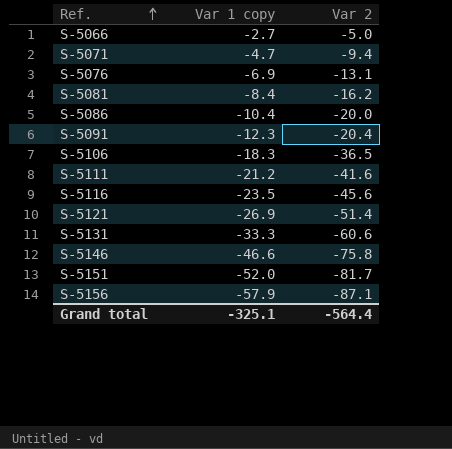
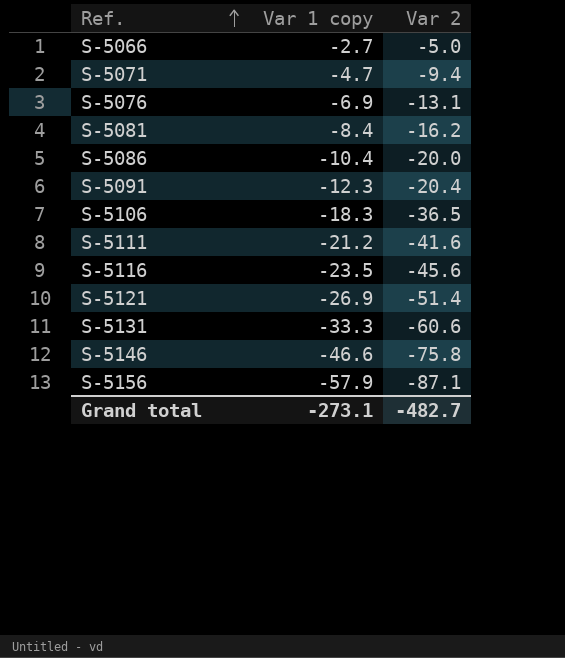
row S-5151: -52.0 | -81.7 -> none
Grand total | Var 1 copy: -325.1 -> -273.1
Grand total | Var 2: -564.4 -> -482.7

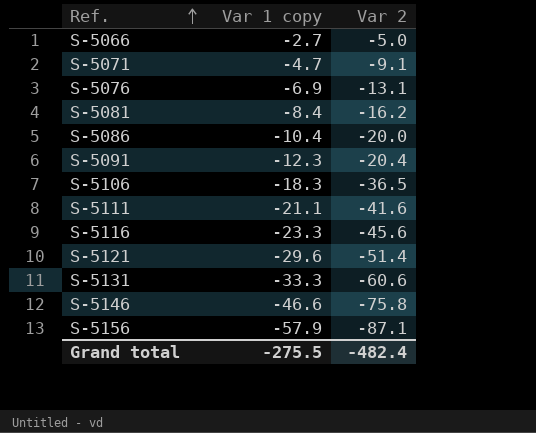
S-5071 | Var 2: -9.4 -> -9.1
S-5111 | Var 1 copy: -21.2 -> -21.1
S-5116 | Var 1 copy: -23.5 -> -23.3
S-5121 | Var 1 copy: -26.9 -> -29.6
Grand total | Var 1 copy: -273.1 -> -275.5
Grand total | Var 2: -482.7 -> -482.4

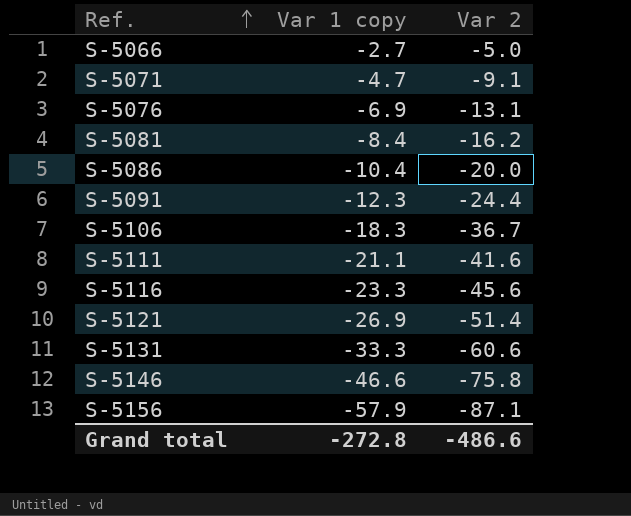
S-5091 | Var 2: -20.4 -> -24.4
S-5106 | Var 2: -36.5 -> -36.7
S-5121 | Var 1 copy: -29.6 -> -26.9
Grand total | Var 1 copy: -275.5 -> -272.8
Grand total | Var 2: -482.4 -> -486.6

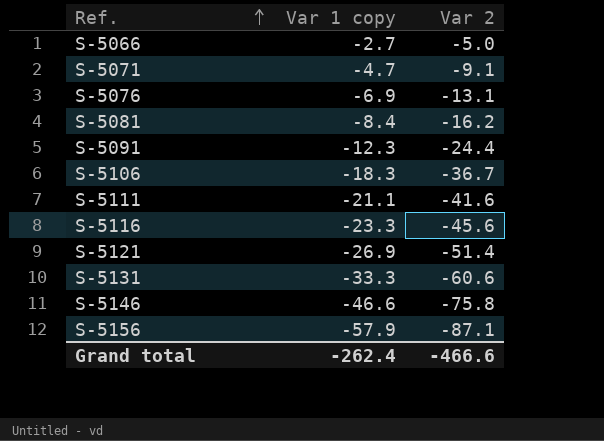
row S-5086: -10.4 | -20.0 -> none
Grand total | Var 1 copy: -272.8 -> -262.4
Grand total | Var 2: -486.6 -> -466.6

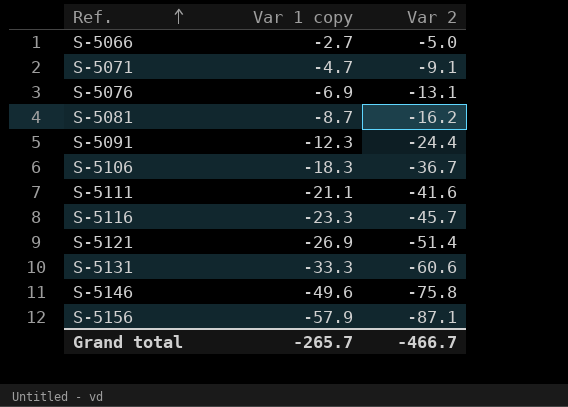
S-5081 | Var 1 copy: -8.4 -> -8.7
S-5116 | Var 2: -45.6 -> -45.7
S-5146 | Var 1 copy: -46.6 -> -49.6
Grand total | Var 1 copy: -262.4 -> -265.7
Grand total | Var 2: -466.6 -> -466.7

